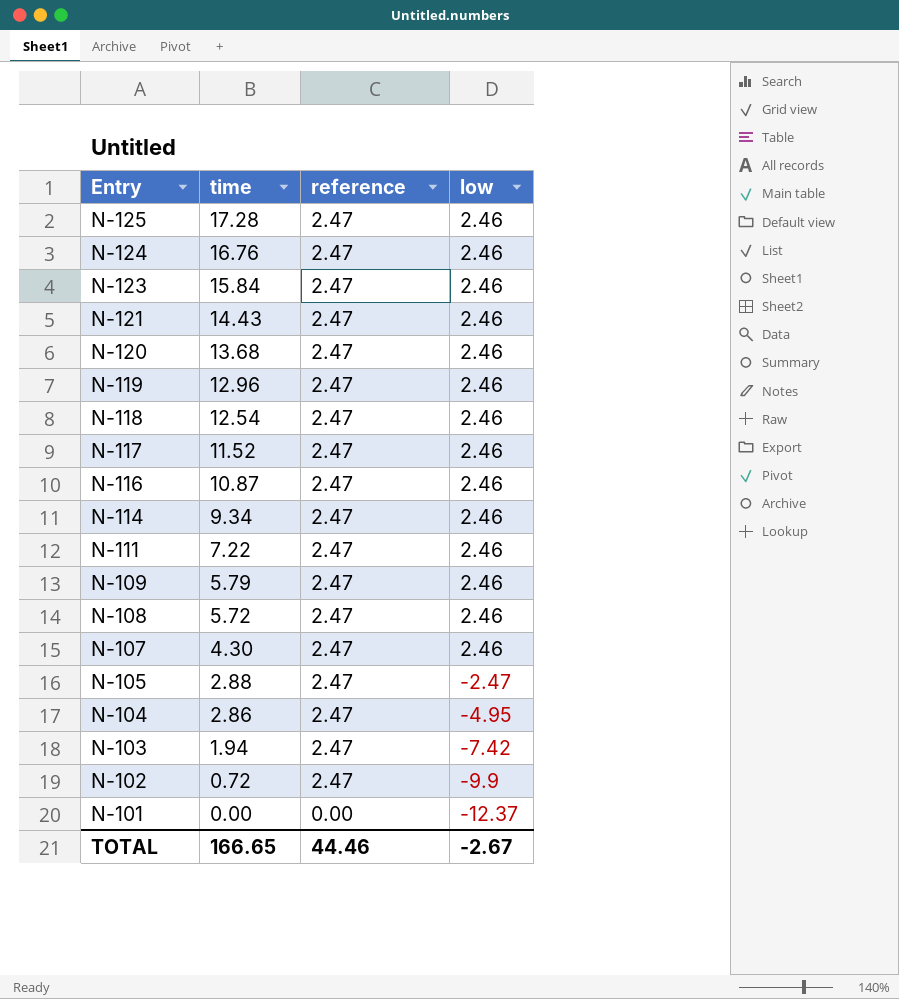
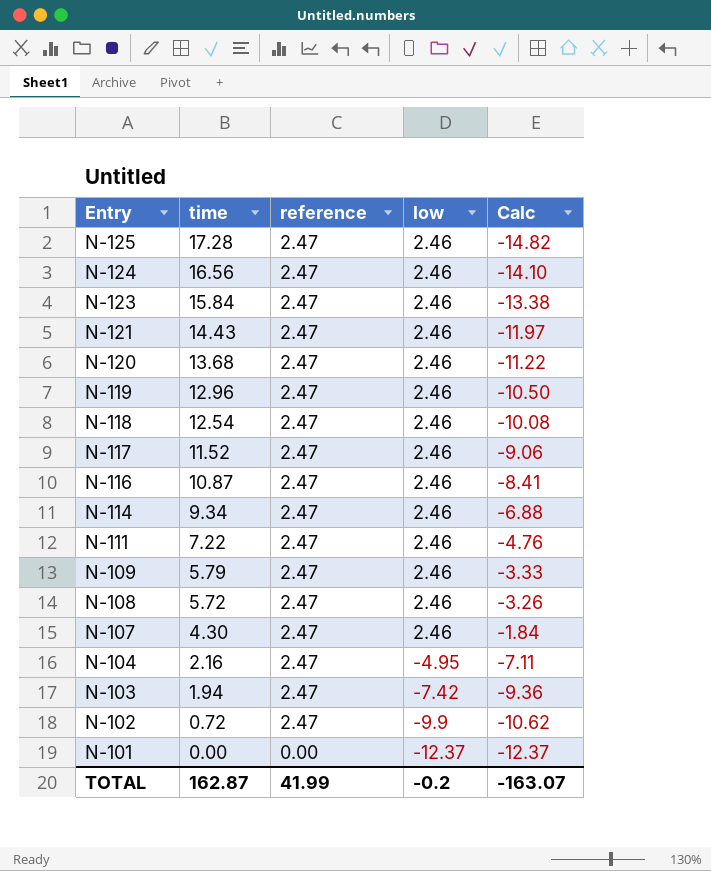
column Calc | formula: none -> [low] - [time]
row N-105: 2.88 | 2.47 | -2.47 -> none
N-124 | time: 16.76 -> 16.56
N-104 | time: 2.86 -> 2.16
TOTAL | time: 166.65 -> 162.87
TOTAL | reference: 44.46 -> 41.99
TOTAL | low: -2.67 -> -0.2

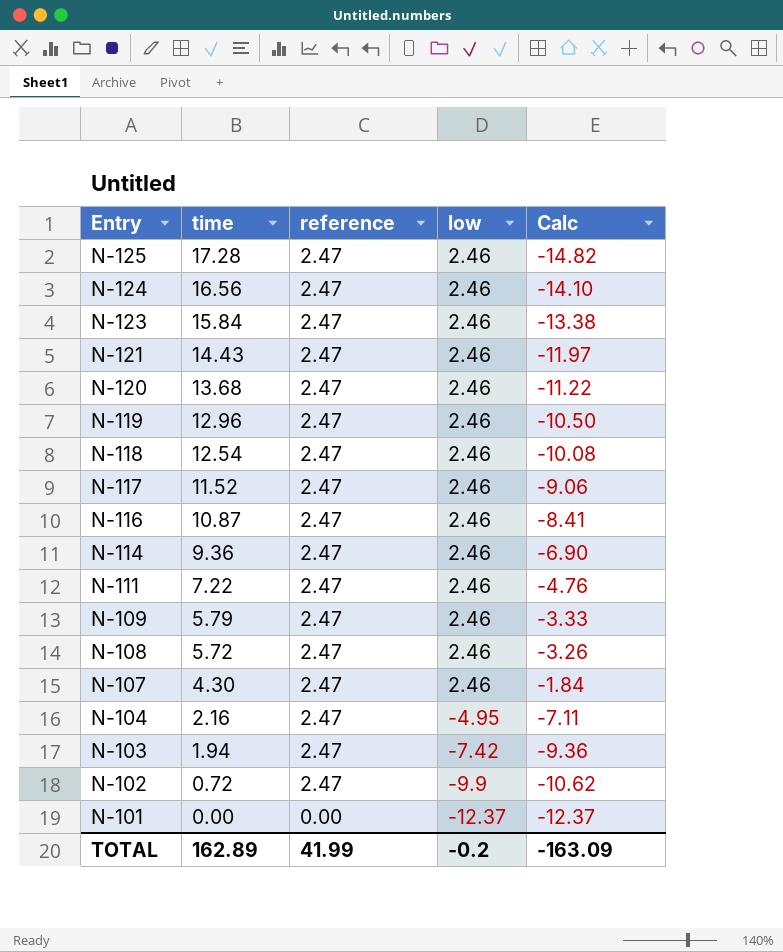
N-114 | time: 9.34 -> 9.36
N-114 | Calc: -6.88 -> -6.90
TOTAL | time: 162.87 -> 162.89
TOTAL | Calc: -163.07 -> -163.09

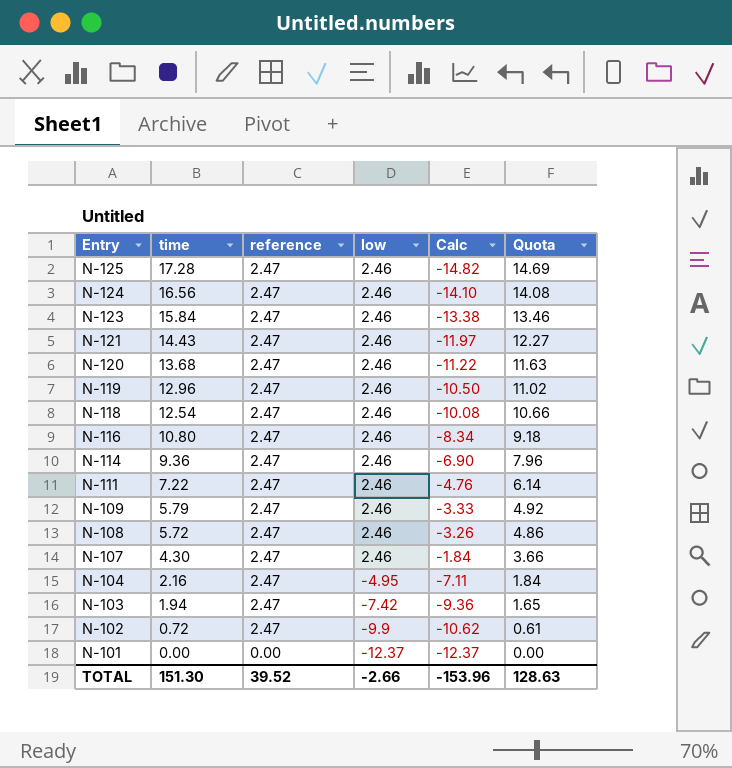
column Quota | formula: none -> [time] * 0.85
row N-117: 11.52 | 2.47 | 2.46 | -9.06 -> none
N-116 | time: 10.87 -> 10.80
N-116 | Calc: -8.41 -> -8.34
TOTAL | time: 162.89 -> 151.30
TOTAL | reference: 41.99 -> 39.52
TOTAL | low: -0.2 -> -2.66
TOTAL | Calc: -163.09 -> -153.96

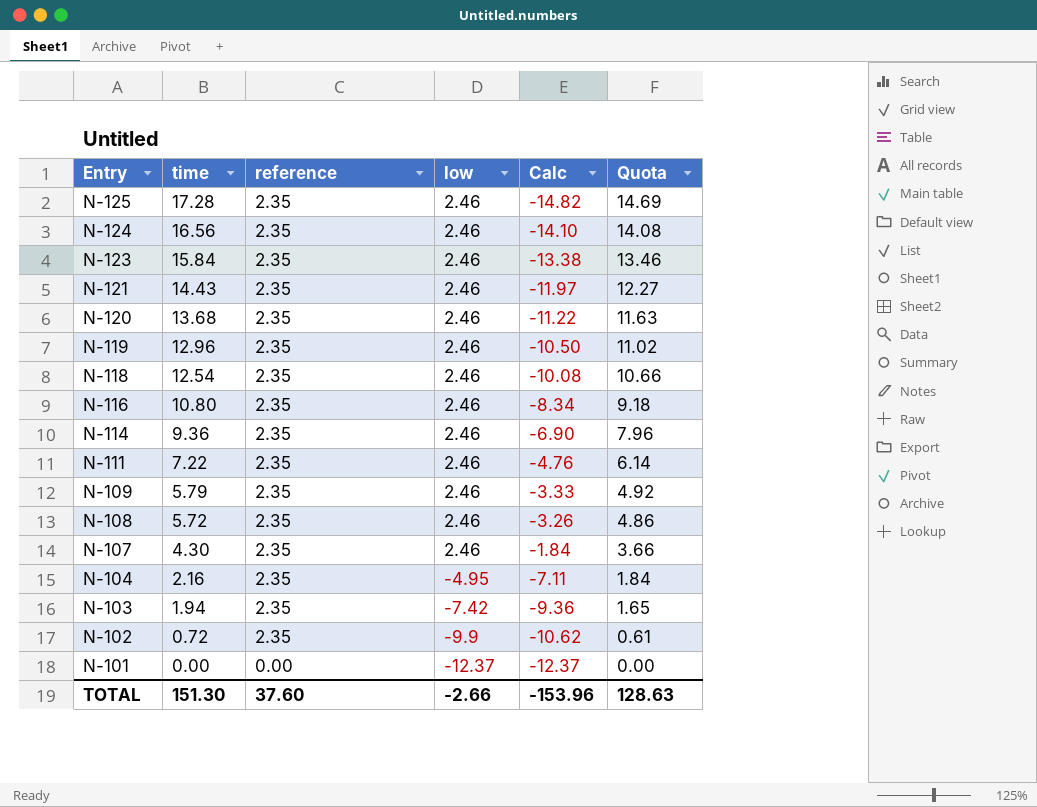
N-125 | reference: 2.47 -> 2.35
N-124 | reference: 2.47 -> 2.35
N-123 | reference: 2.47 -> 2.35
N-121 | reference: 2.47 -> 2.35
N-120 | reference: 2.47 -> 2.35
N-119 | reference: 2.47 -> 2.35
N-118 | reference: 2.47 -> 2.35
N-116 | reference: 2.47 -> 2.35
N-114 | reference: 2.47 -> 2.35
N-111 | reference: 2.47 -> 2.35
N-109 | reference: 2.47 -> 2.35
N-108 | reference: 2.47 -> 2.35
N-107 | reference: 2.47 -> 2.35
N-104 | reference: 2.47 -> 2.35
N-103 | reference: 2.47 -> 2.35
N-102 | reference: 2.47 -> 2.35
TOTAL | reference: 39.52 -> 37.60

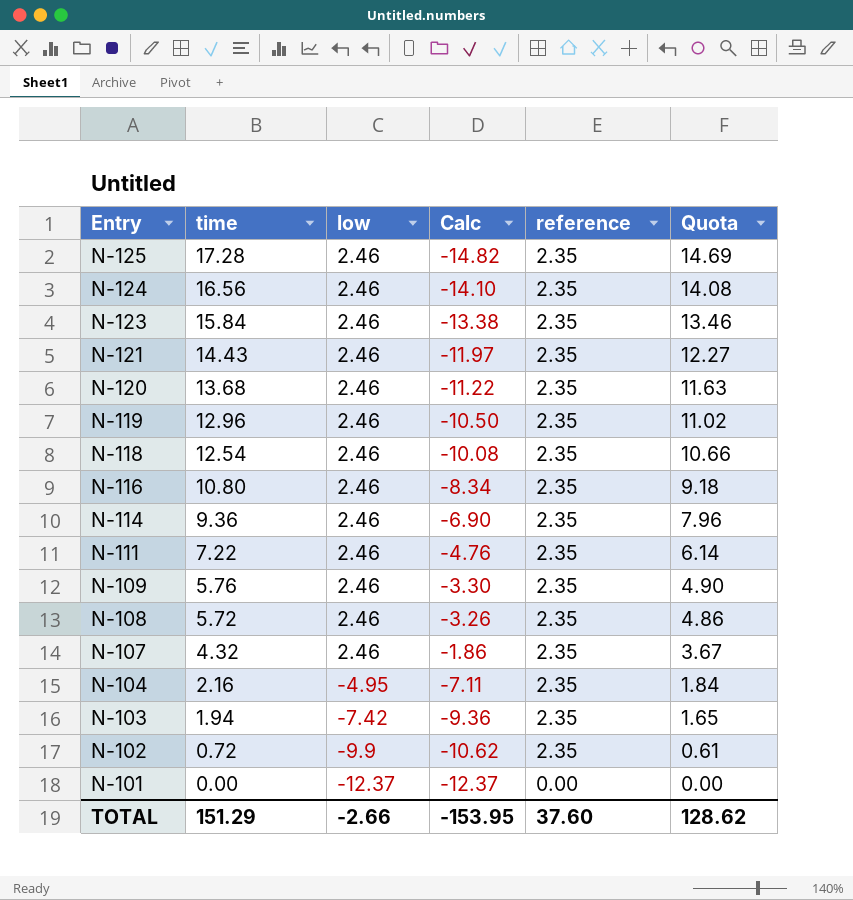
column reference | position: 3 -> 5
N-109 | time: 5.79 -> 5.76
N-109 | Calc: -3.33 -> -3.30
N-109 | Quota: 4.92 -> 4.90
N-107 | time: 4.30 -> 4.32
N-107 | Calc: -1.84 -> -1.86
N-107 | Quota: 3.66 -> 3.67
TOTAL | time: 151.30 -> 151.29
TOTAL | Calc: -153.96 -> -153.95
TOTAL | Quota: 128.63 -> 128.62

